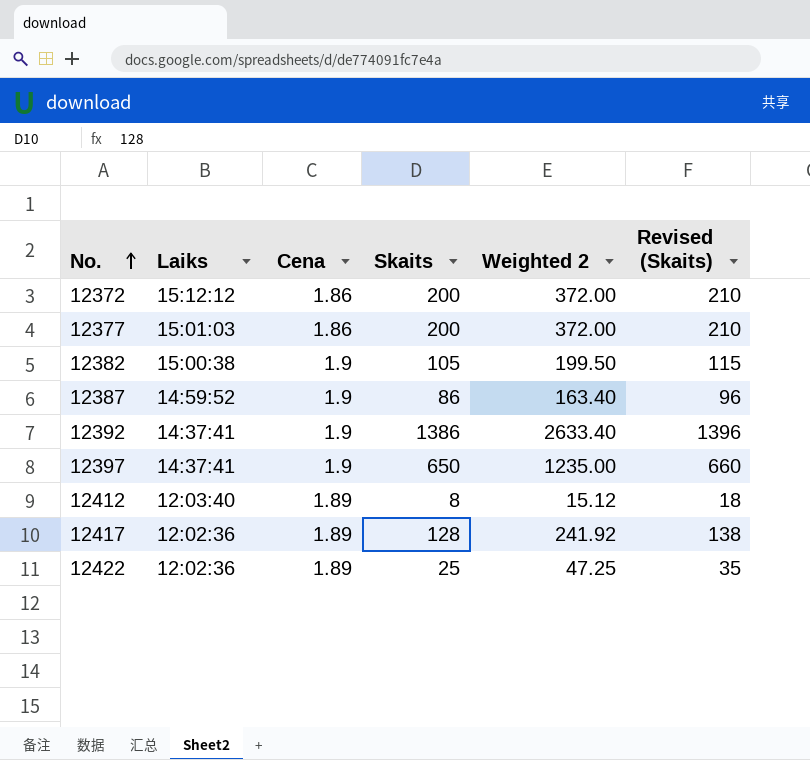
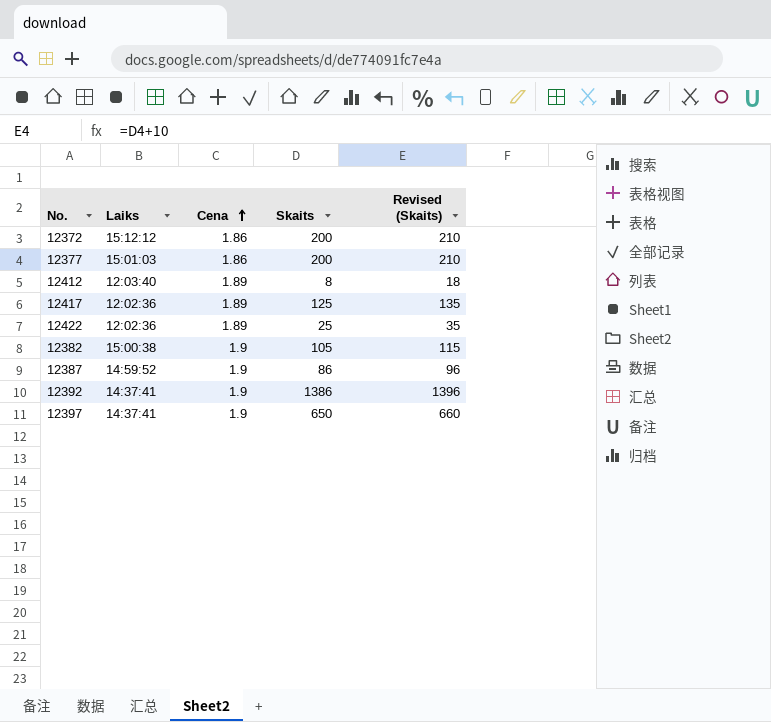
row order: No. ascending -> Cena ascending
column Weighted 2 | formula: [Cena] * [Skaits] -> none
12417 | Skaits: 128 -> 125
12417 | Revised (Skaits): 138 -> 135

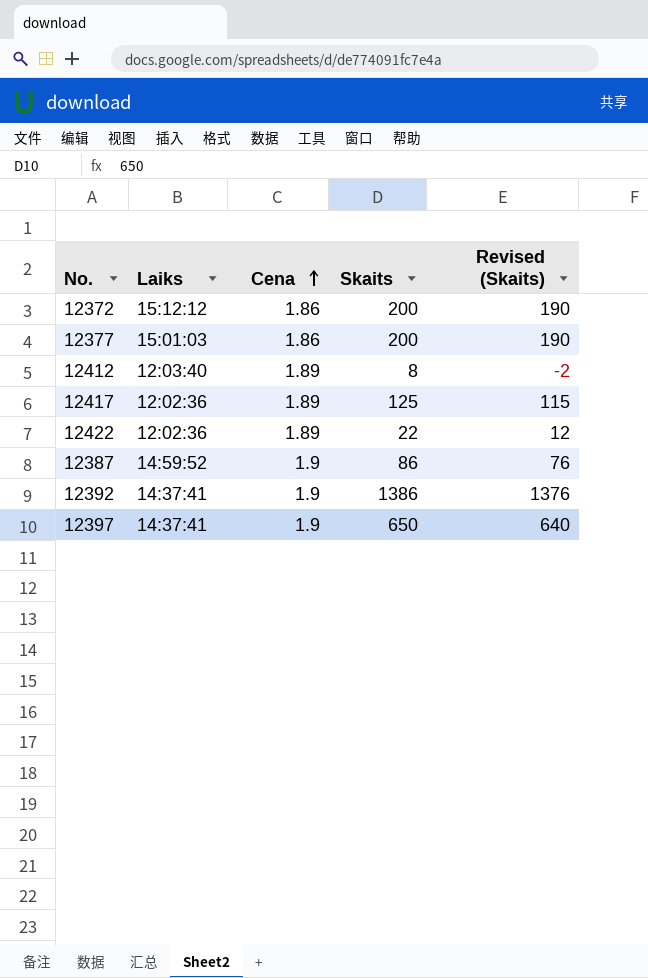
column Revised (Skaits) | formula: [Skaits] + 10 -> [Skaits] - 10
row 12382: 15:00:38 | 1.9 | 105 | 115 -> none
12422 | Skaits: 25 -> 22

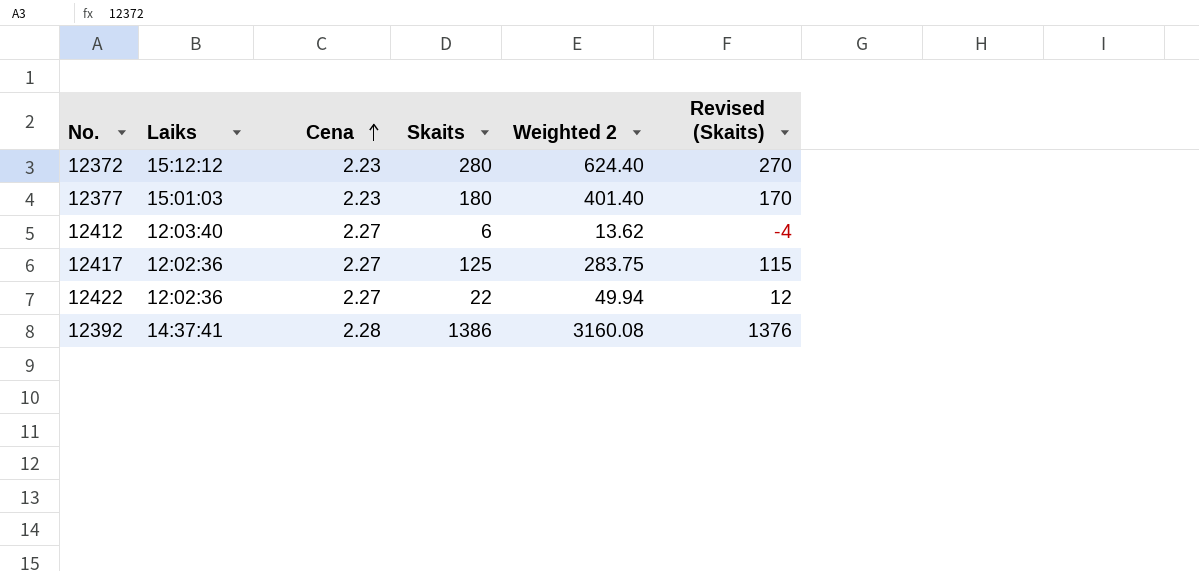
column Weighted 2 | formula: none -> [Cena] * [Skaits]
row 12387: 14:59:52 | 1.9 | 86 | 76 -> none
row 12397: 14:37:41 | 1.9 | 650 | 640 -> none
12372 | Cena: 1.86 -> 2.23
12372 | Skaits: 200 -> 280
12372 | Revised (Skaits): 190 -> 270
12377 | Cena: 1.86 -> 2.23
12377 | Skaits: 200 -> 180
12377 | Revised (Skaits): 190 -> 170
12412 | Cena: 1.89 -> 2.27
12412 | Skaits: 8 -> 6
12412 | Revised (Skaits): -2 -> -4
12417 | Cena: 1.89 -> 2.27
12422 | Cena: 1.89 -> 2.27
12392 | Cena: 1.9 -> 2.28

